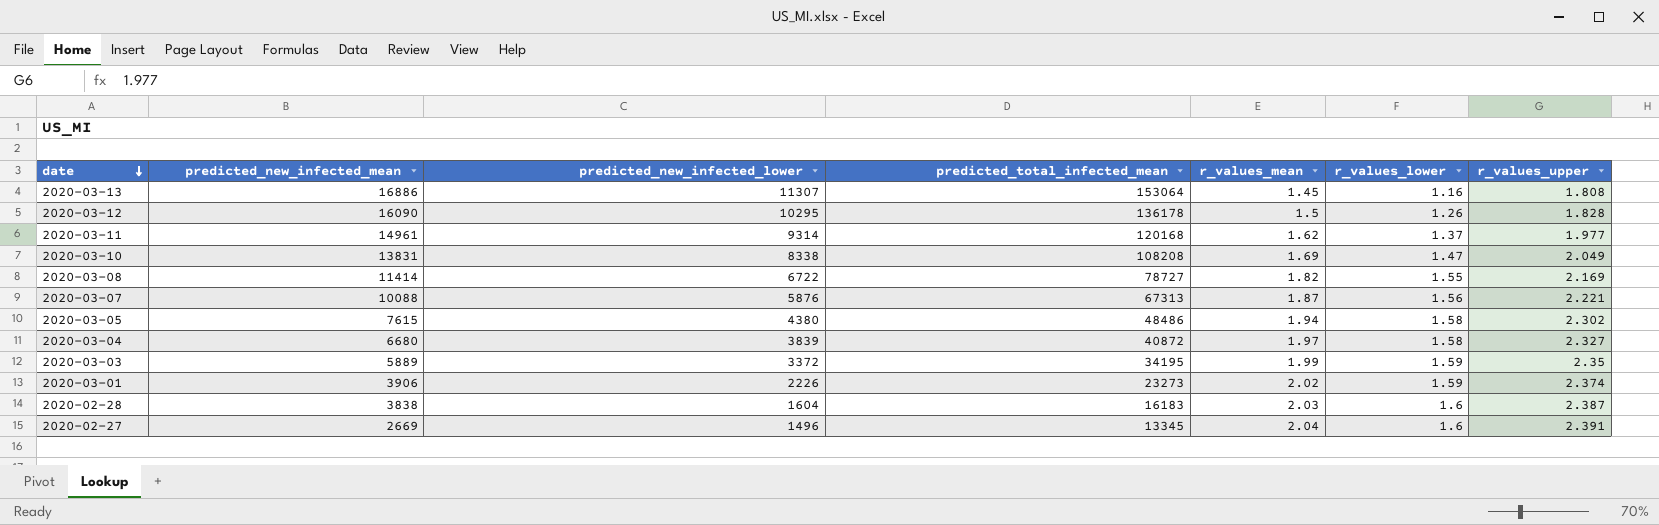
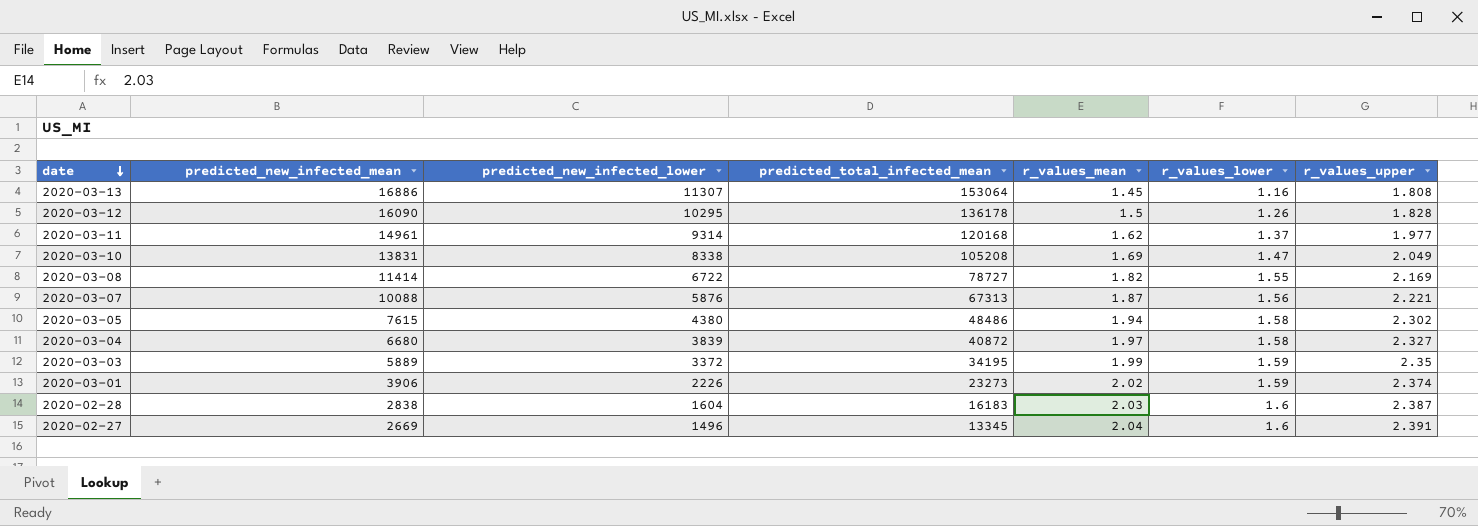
2020-03-10 | predicted_total_infected_mean: 108208 -> 105208
2020-02-28 | predicted_new_infected_mean: 3838 -> 2838

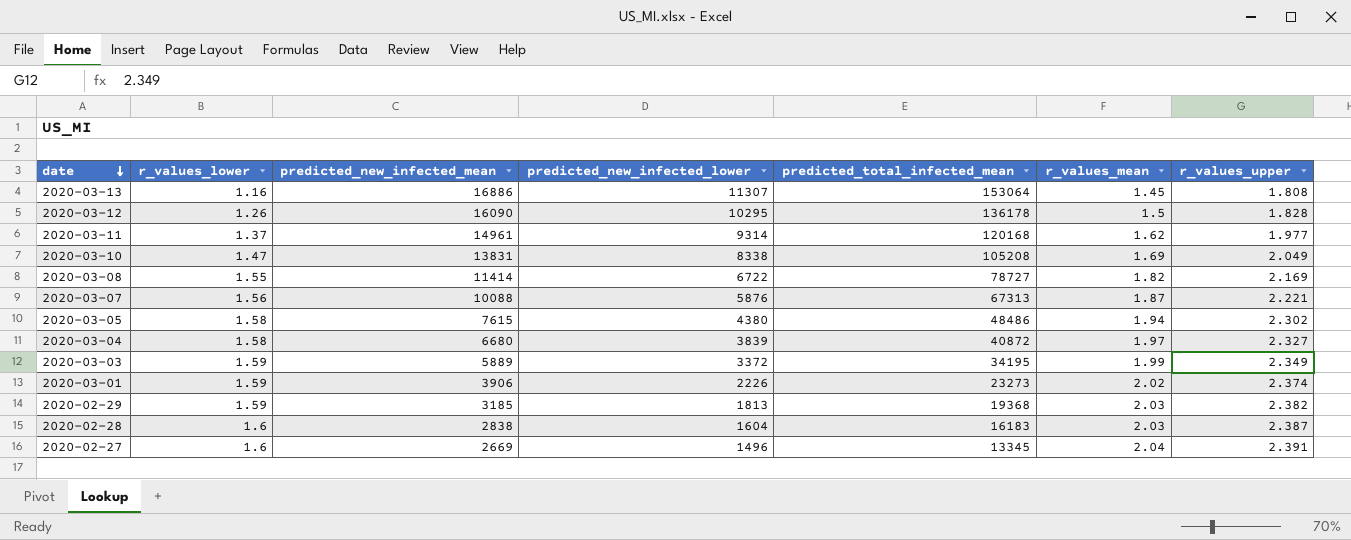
column r_values_lower | position: 6 -> 2
2020-03-03 | r_values_upper: 2.35 -> 2.349
row 2020-02-29: none -> 1.59 | 3185 | 1813 | 19368 | 2.03 | 2.382

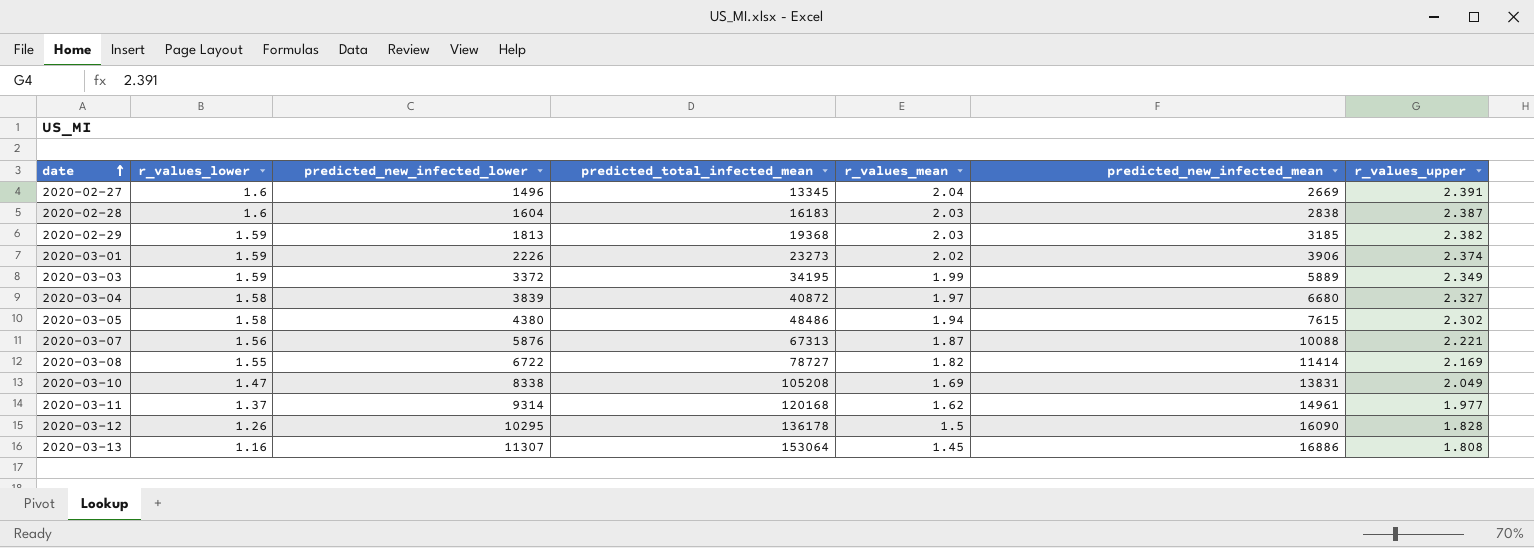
row order: date descending -> date ascending
column predicted_new_infected_mean | position: 3 -> 6

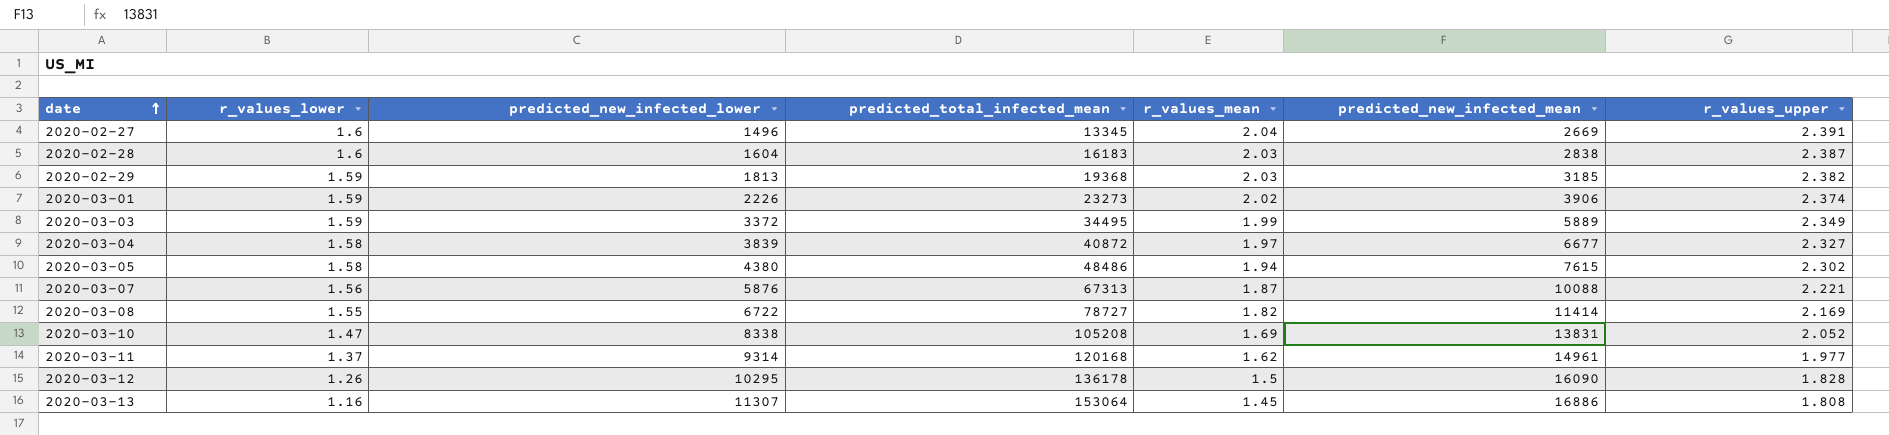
2020-03-03 | predicted_total_infected_mean: 34195 -> 34495
2020-03-04 | predicted_new_infected_mean: 6680 -> 6677
2020-03-10 | r_values_upper: 2.049 -> 2.052

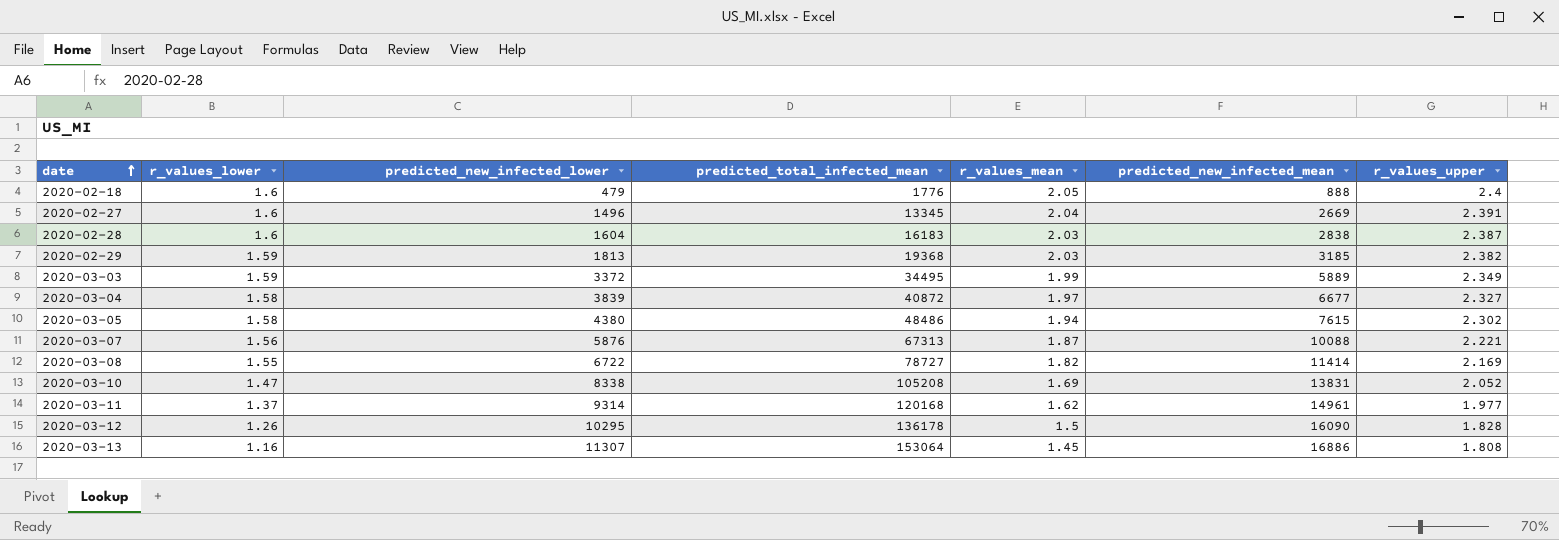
row 2020-03-01: 1.59 | 2226 | 23273 | 2.02 | 3906 | 2.374 -> none
row 2020-02-18: none -> 1.6 | 479 | 1776 | 2.05 | 888 | 2.4

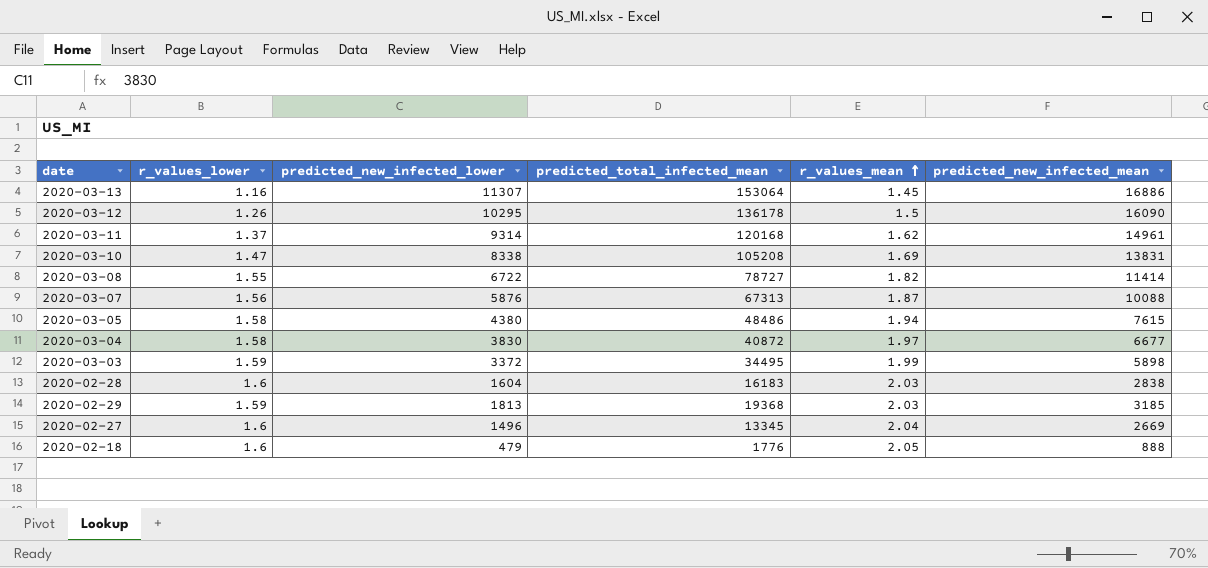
row order: date ascending -> r_values_mean ascending
column r_values_upper | position: 7 -> none
2020-03-04 | predicted_new_infected_lower: 3839 -> 3830
2020-03-03 | predicted_new_infected_mean: 5889 -> 5898

